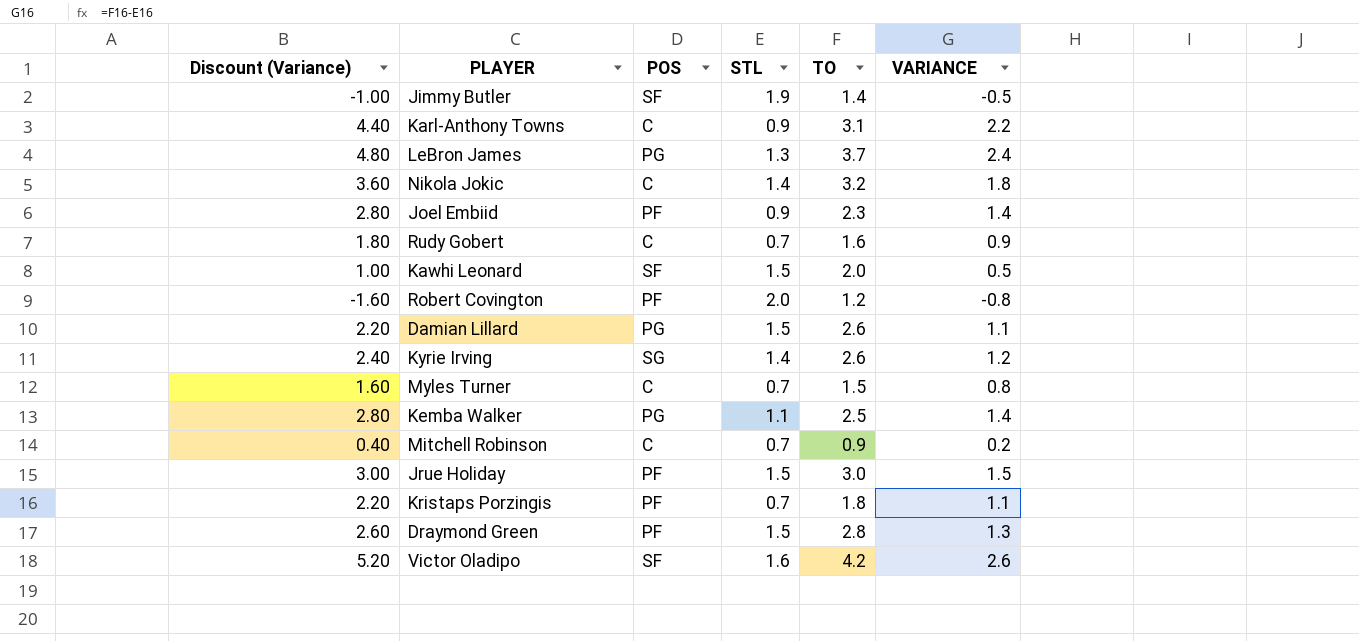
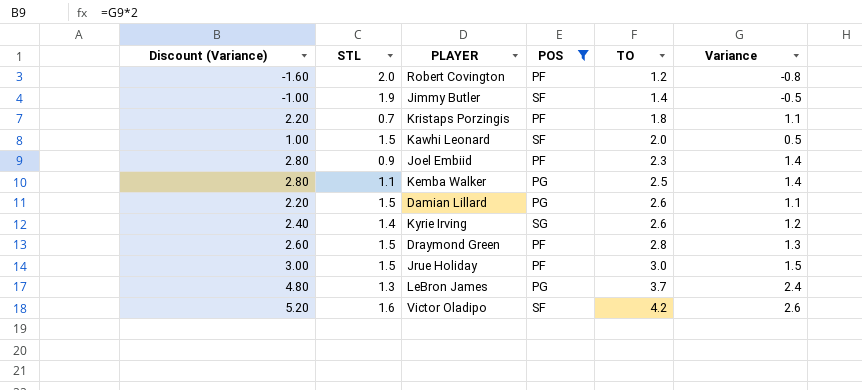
filter: none -> POS != C
row order: none -> TO ascending
column STL | position: 4 -> 2
column name: VARIANCE -> Variance

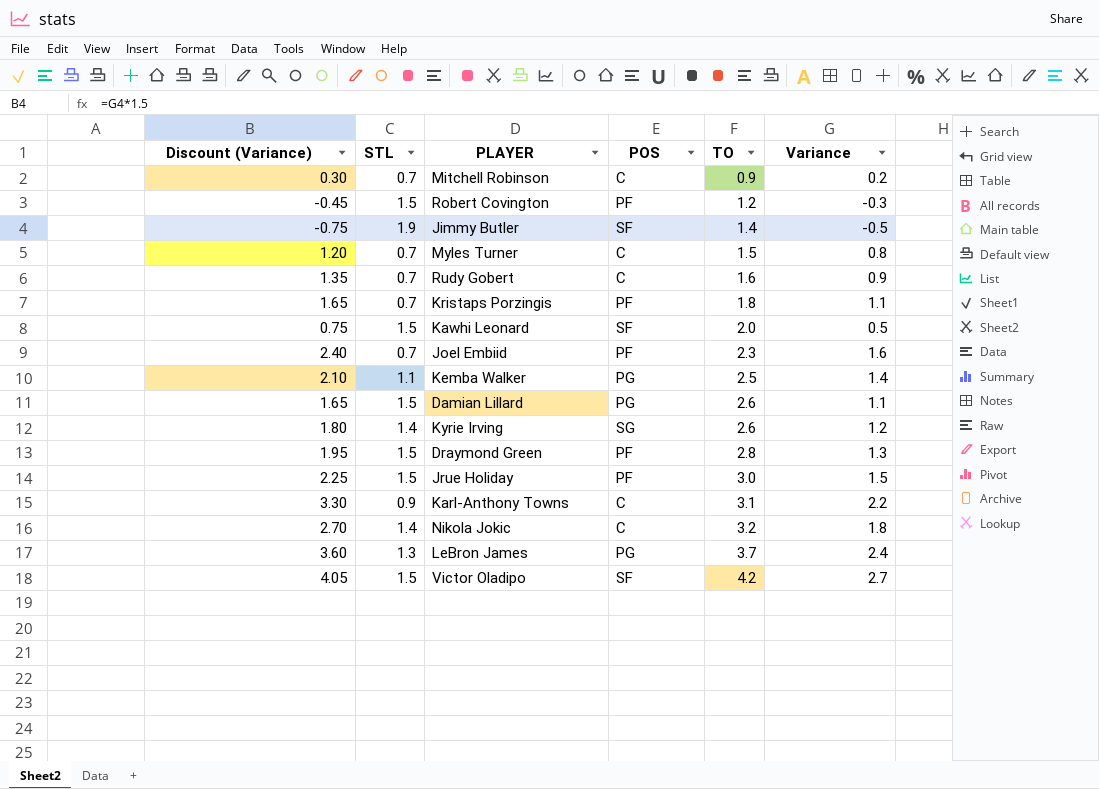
filter: POS != C -> none
column Discount (Variance) | formula: [Variance] * 2 -> [Variance] * 1.5
Robert Covington | STL: 2.0 -> 1.5
Robert Covington | Variance: -0.8 -> -0.3
Joel Embiid | STL: 0.9 -> 0.7
Joel Embiid | Variance: 1.4 -> 1.6
Victor Oladipo | STL: 1.6 -> 1.5
Victor Oladipo | Variance: 2.6 -> 2.7

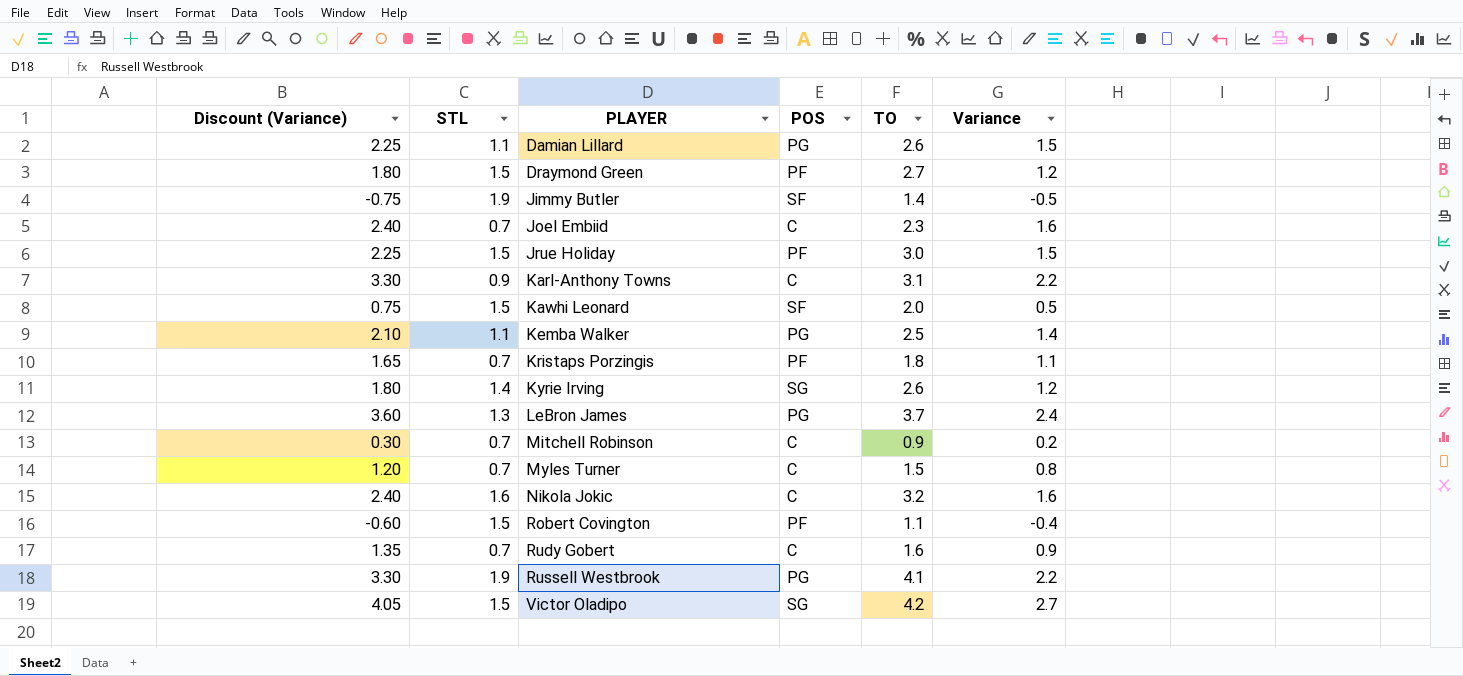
row order: TO ascending -> PLAYER ascending
Damian Lillard | Discount (Variance): 1.65 -> 2.25
Damian Lillard | STL: 1.5 -> 1.1
Damian Lillard | Variance: 1.1 -> 1.5
Draymond Green | Discount (Variance): 1.95 -> 1.80
Draymond Green | TO: 2.8 -> 2.7
Draymond Green | Variance: 1.3 -> 1.2
Joel Embiid | POS: PF -> C
Nikola Jokic | Discount (Variance): 2.70 -> 2.40
Nikola Jokic | STL: 1.4 -> 1.6
Nikola Jokic | Variance: 1.8 -> 1.6
Robert Covington | Discount (Variance): -0.45 -> -0.60
Robert Covington | TO: 1.2 -> 1.1
Robert Covington | Variance: -0.3 -> -0.4
row Russell Westbrook: none -> 3.30 | 1.9 | PG | 4.1 | 2.2
Victor Oladipo | POS: SF -> SG

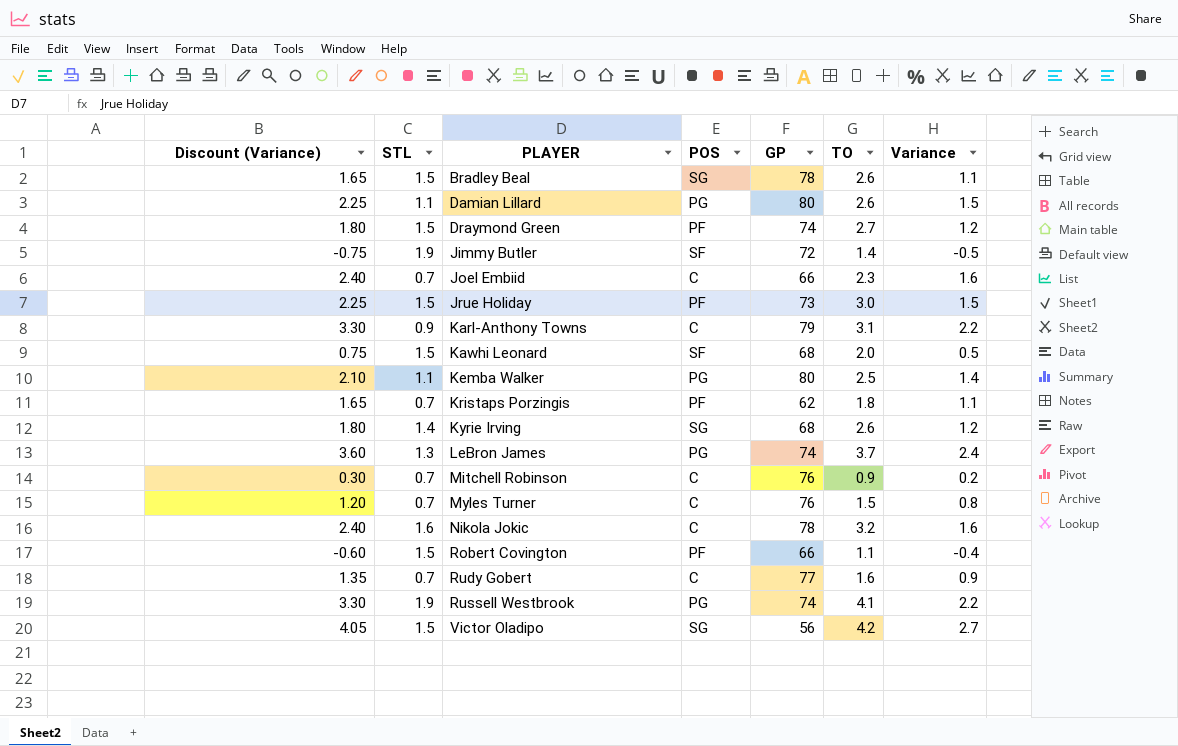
column GP | position: none -> 5
row Bradley Beal: none -> 1.65 | 1.5 | SG | 78 | 2.6 | 1.1

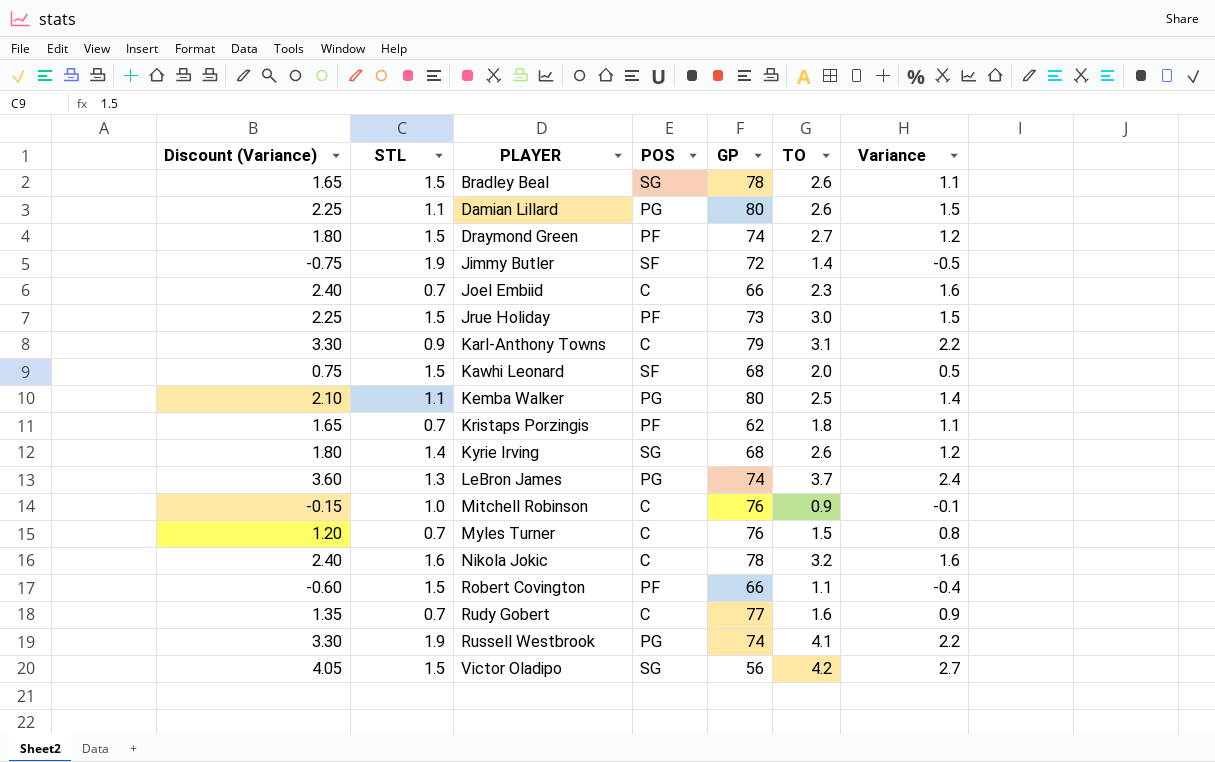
Mitchell Robinson | Discount (Variance): 0.30 -> -0.15
Mitchell Robinson | STL: 0.7 -> 1.0
Mitchell Robinson | Variance: 0.2 -> -0.1

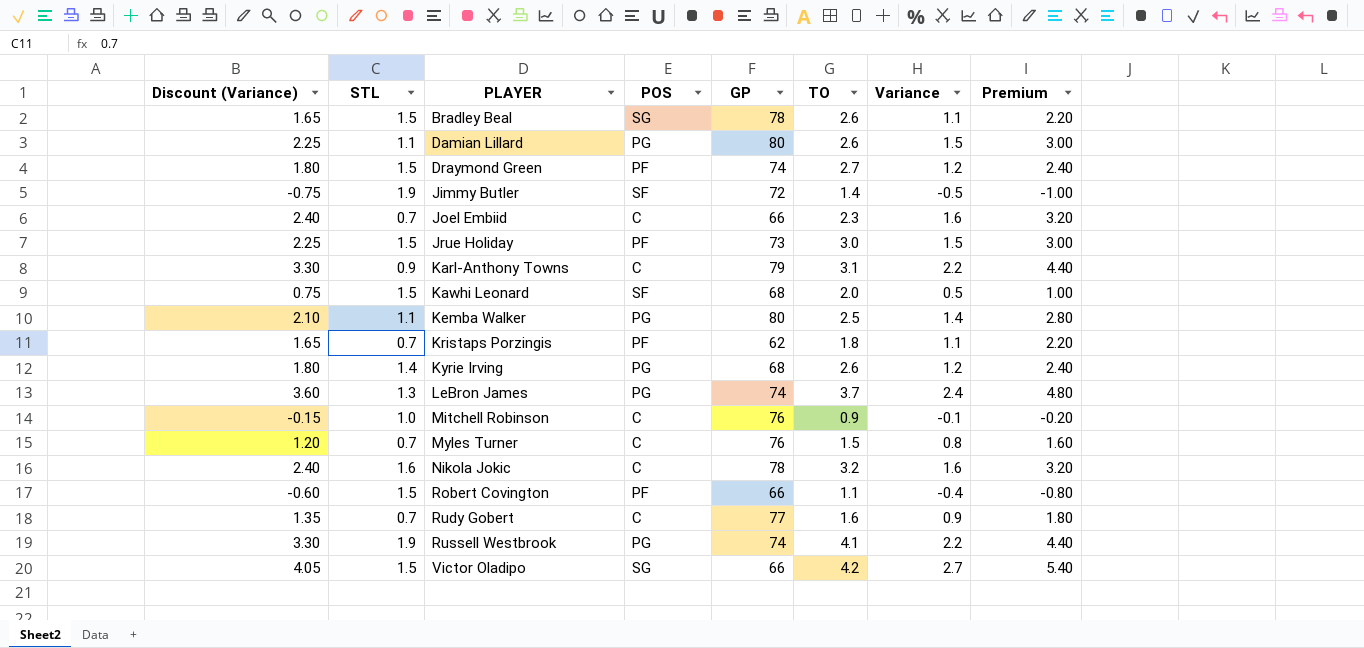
column Premium | formula: none -> [Variance] * 2
Kyrie Irving | POS: SG -> PG
Victor Oladipo | GP: 56 -> 66

